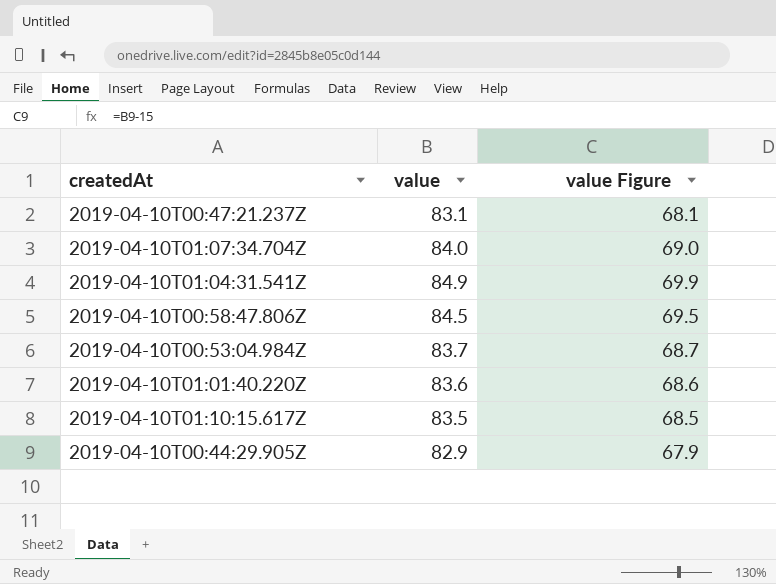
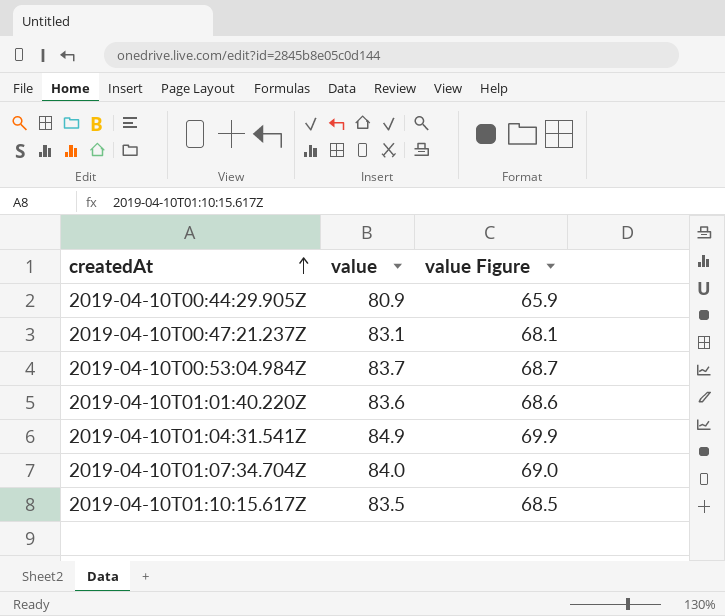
row order: none -> createdAt ascending
row 2019-04-10T00:58:47.806Z: 84.5 | 69.5 -> none
2019-04-10T00:44:29.905Z | value: 82.9 -> 80.9
2019-04-10T00:44:29.905Z | value Figure: 67.9 -> 65.9

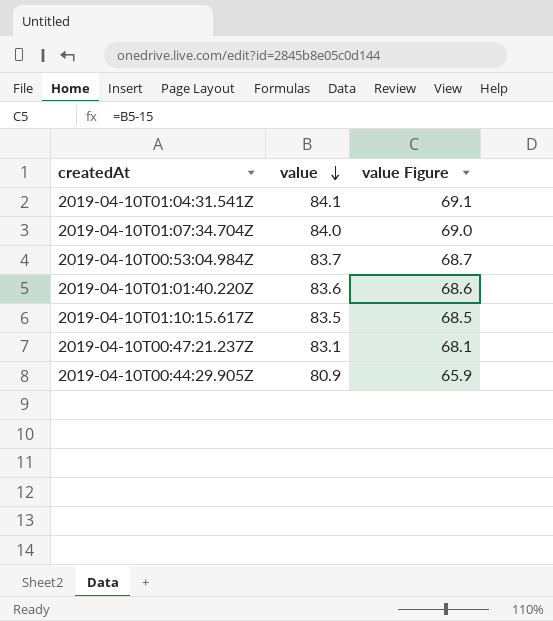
row order: createdAt ascending -> value descending
2019-04-10T01:04:31.541Z | value: 84.9 -> 84.1
2019-04-10T01:04:31.541Z | value Figure: 69.9 -> 69.1

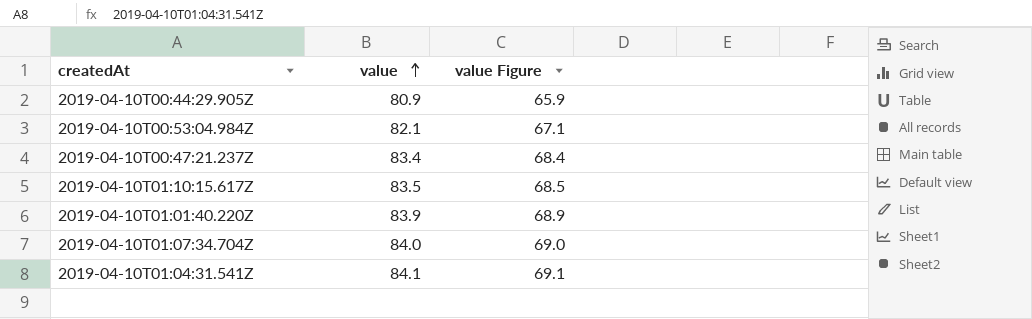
row order: value descending -> value ascending
2019-04-10T00:53:04.984Z | value: 83.7 -> 82.1
2019-04-10T00:53:04.984Z | value Figure: 68.7 -> 67.1
2019-04-10T00:47:21.237Z | value: 83.1 -> 83.4
2019-04-10T00:47:21.237Z | value Figure: 68.1 -> 68.4
2019-04-10T01:01:40.220Z | value: 83.6 -> 83.9
2019-04-10T01:01:40.220Z | value Figure: 68.6 -> 68.9

